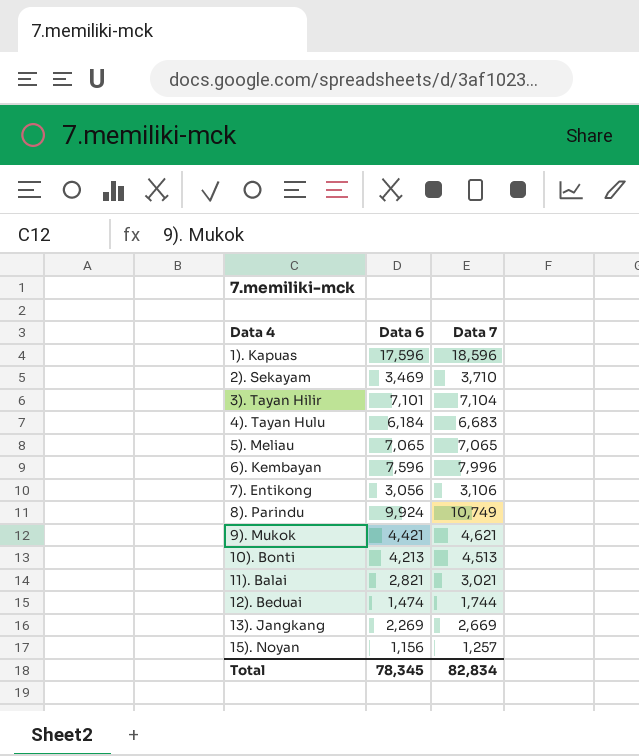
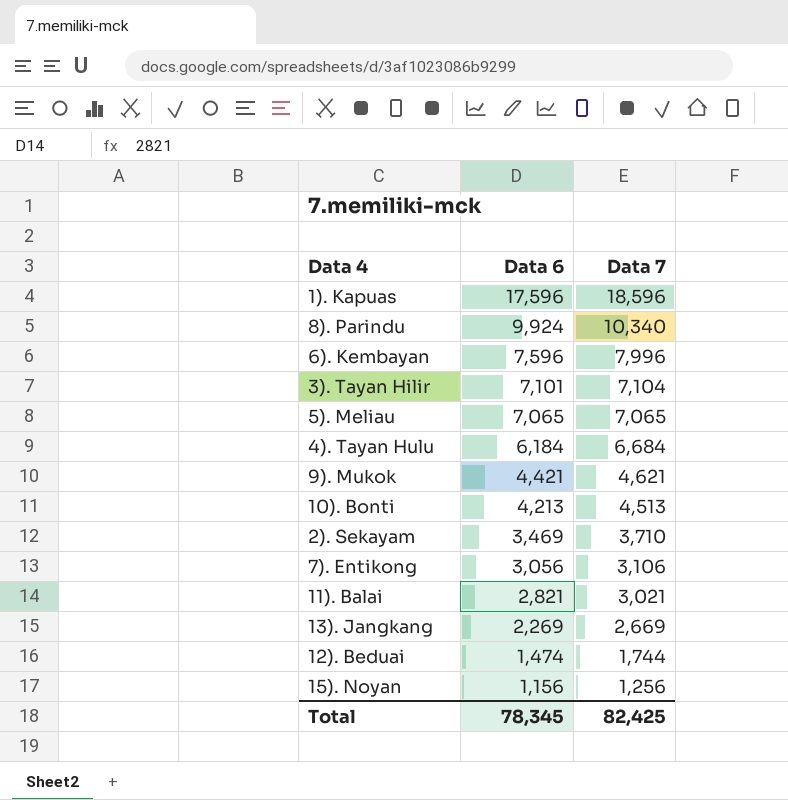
row order: Data 4 ascending -> Data 6 descending
8). Parindu | Data 7: 10,749 -> 10,340
4). Tayan Hulu | Data 7: 6,683 -> 6,684
15). Noyan | Data 7: 1,257 -> 1,256
Total | Data 7: 82,834 -> 82,425

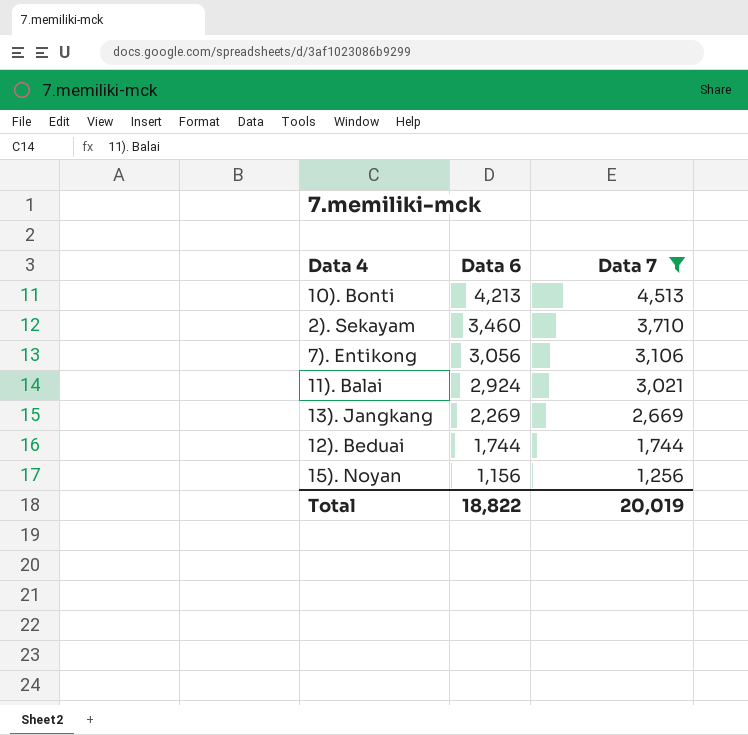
filter: none -> Data 7 <= 4,513
2). Sekayam | Data 6: 3,469 -> 3,460
11). Balai | Data 6: 2,821 -> 2,924
12). Beduai | Data 6: 1,474 -> 1,744
Total | Data 6: 78,345 -> 18,822
Total | Data 7: 82,425 -> 20,019

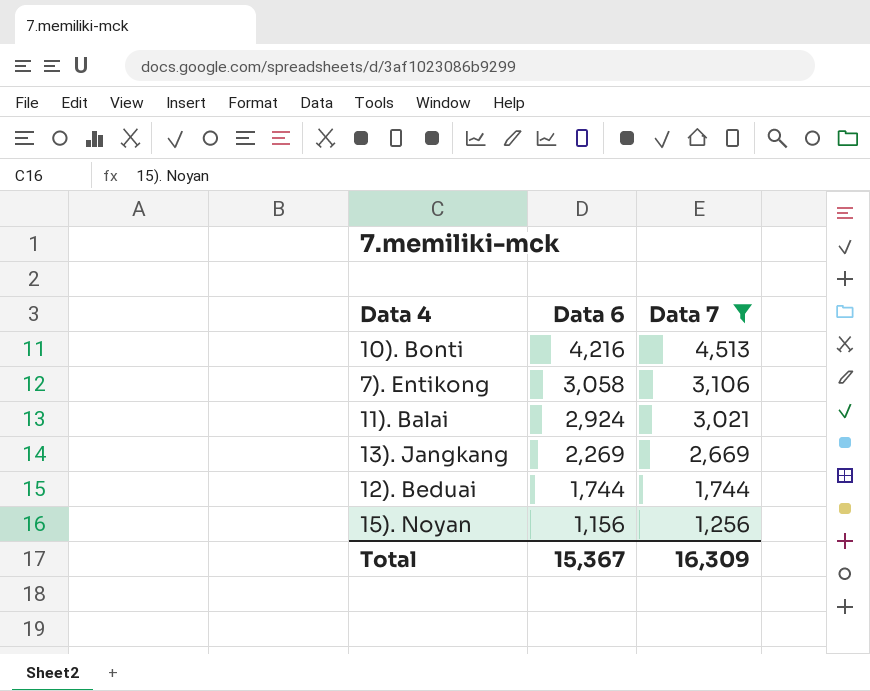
row 2). Sekayam: 3,460 | 3,710 -> none
10). Bonti | Data 6: 4,213 -> 4,216
7). Entikong | Data 6: 3,056 -> 3,058
Total | Data 6: 18,822 -> 15,367
Total | Data 7: 20,019 -> 16,309

